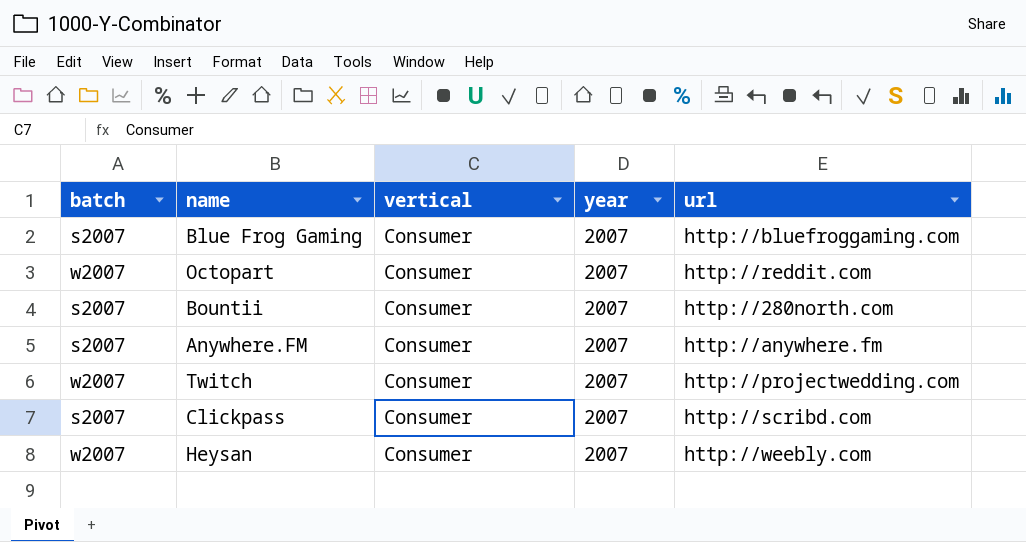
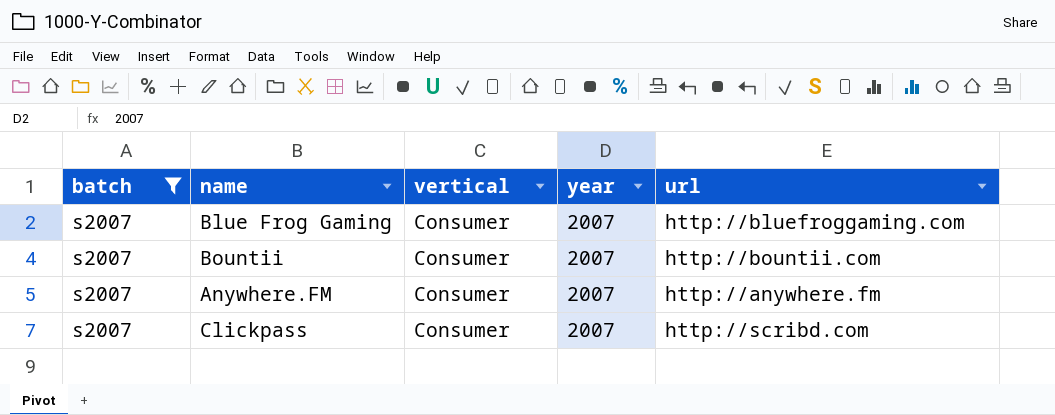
filter: none -> batch = s2007
Bountii | url: http://280north.com -> http://bountii.com

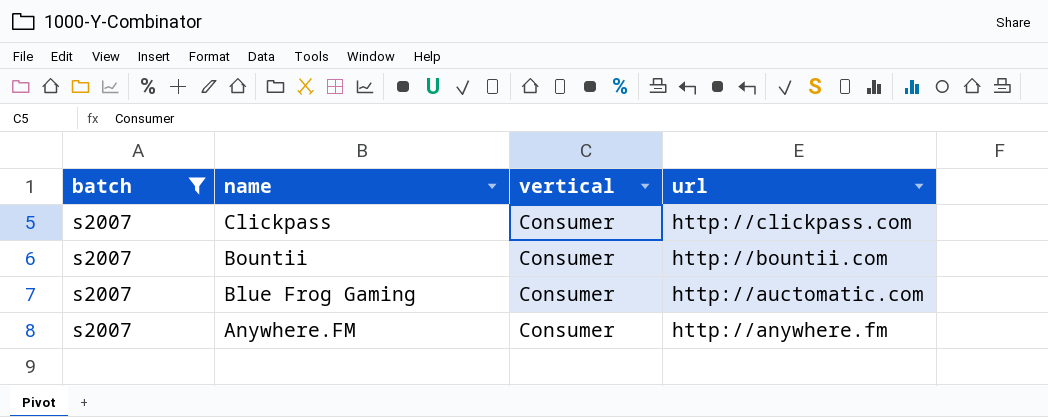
row order: none -> name descending
column year | position: 4 -> none
Clickpass | url: http://scribd.com -> http://clickpass.com
Blue Frog Gaming | url: http://bluefroggaming.com -> http://auctomatic.com

